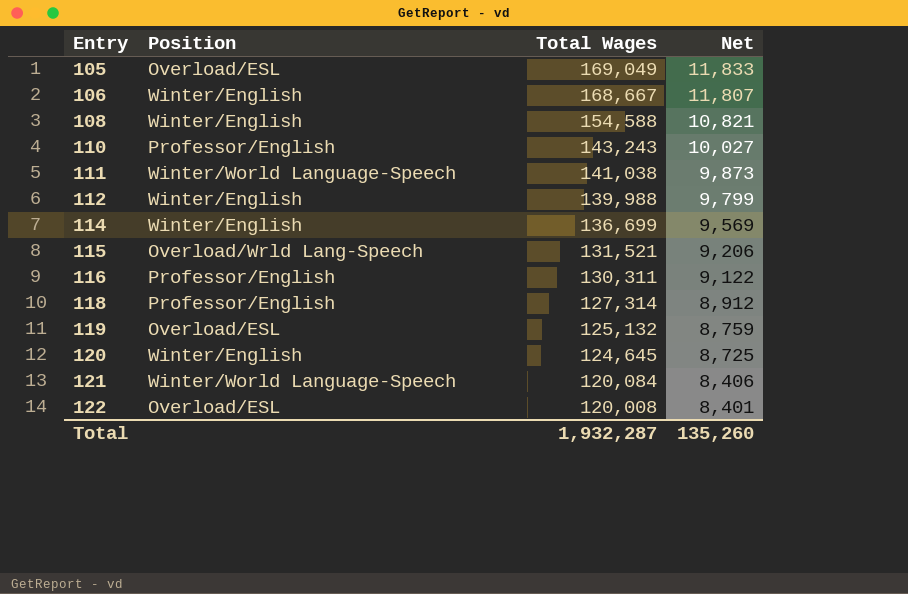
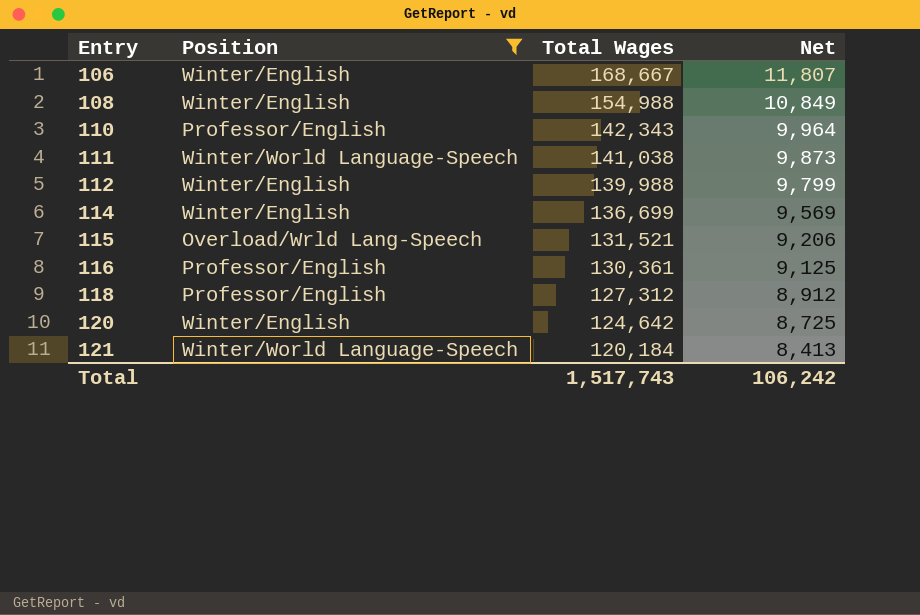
filter: none -> Position != Overload/ESL
108 | Total Wages: 154,588 -> 154,988
108 | Net: 10,821 -> 10,849
110 | Total Wages: 143,243 -> 142,343
110 | Net: 10,027 -> 9,964
116 | Total Wages: 130,311 -> 130,361
116 | Net: 9,122 -> 9,125
118 | Total Wages: 127,314 -> 127,312
120 | Total Wages: 124,645 -> 124,642
121 | Total Wages: 120,084 -> 120,184
121 | Net: 8,406 -> 8,413
Total | Total Wages: 1,932,287 -> 1,517,743
Total | Net: 135,260 -> 106,242

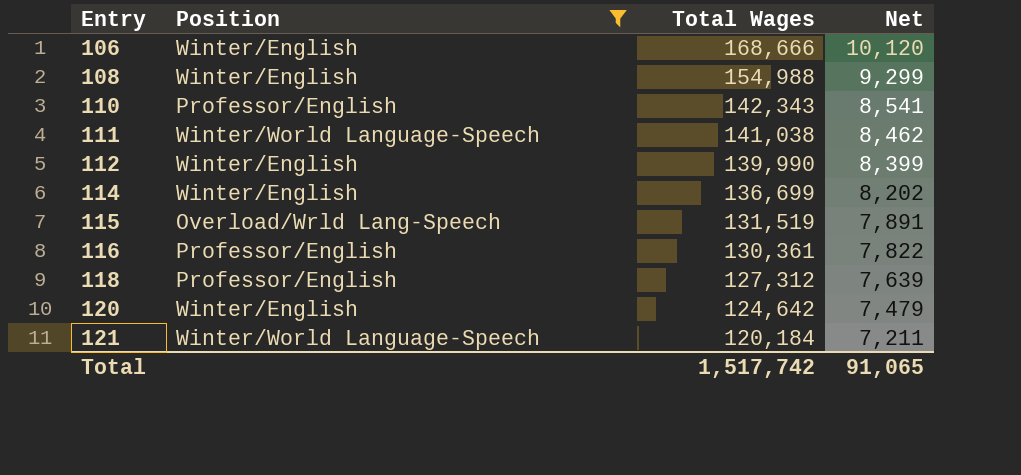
column Net | formula: [Total Wages] * 0.07 -> [Total Wages] * 0.06
106 | Total Wages: 168,667 -> 168,666
112 | Total Wages: 139,988 -> 139,990
115 | Total Wages: 131,521 -> 131,519
Total | Total Wages: 1,517,743 -> 1,517,742
Total | Net: 106,242 -> 91,065

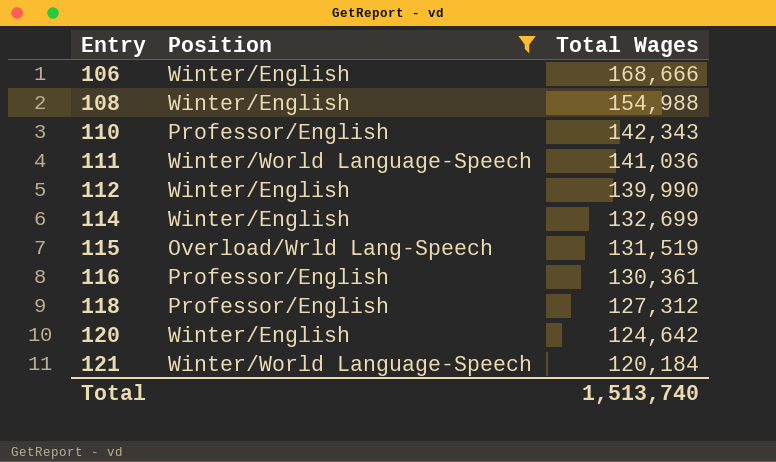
column Net | formula: [Total Wages] * 0.06 -> none
111 | Total Wages: 141,038 -> 141,036
114 | Total Wages: 136,699 -> 132,699
Total | Total Wages: 1,517,742 -> 1,513,740

